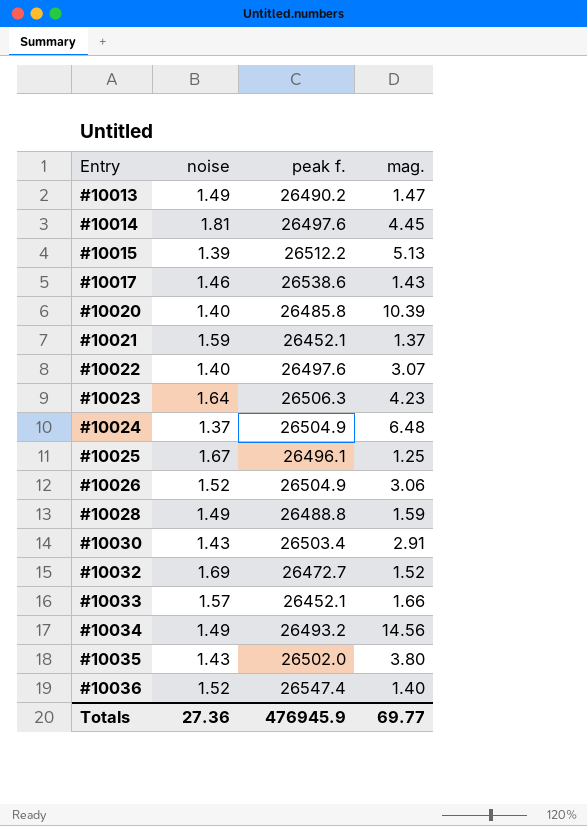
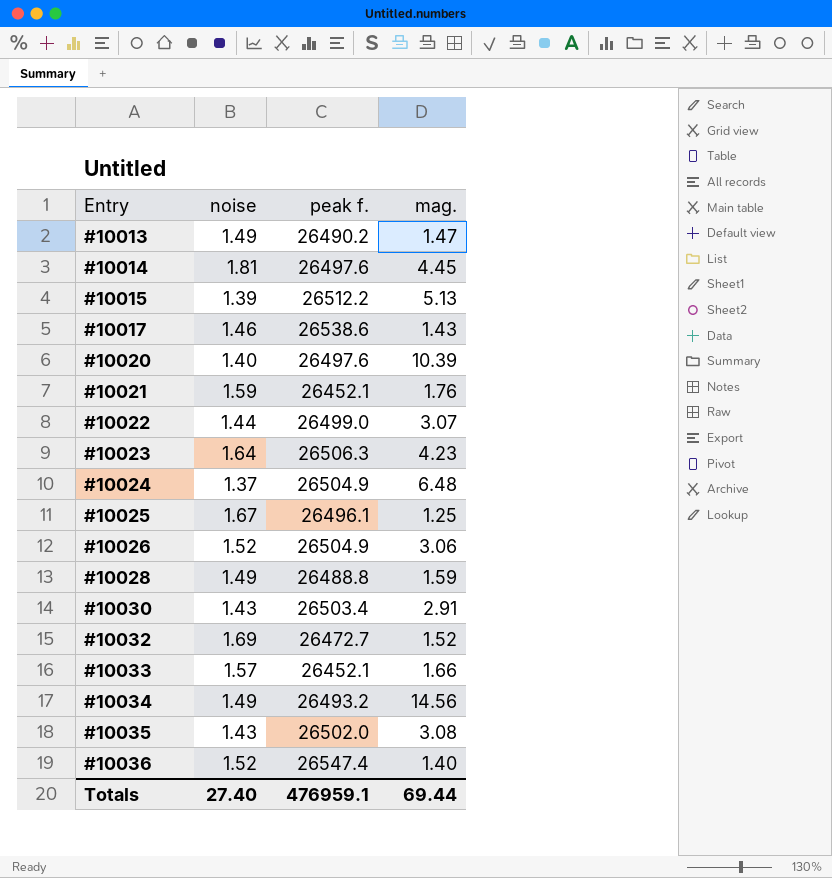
#10020 | peak f.: 26485.8 -> 26497.6
#10021 | mag.: 1.37 -> 1.76
#10022 | noise: 1.40 -> 1.44
#10022 | peak f.: 26497.6 -> 26499.0
#10035 | mag.: 3.80 -> 3.08
Totals | noise: 27.36 -> 27.40
Totals | peak f.: 476945.9 -> 476959.1
Totals | mag.: 69.77 -> 69.44

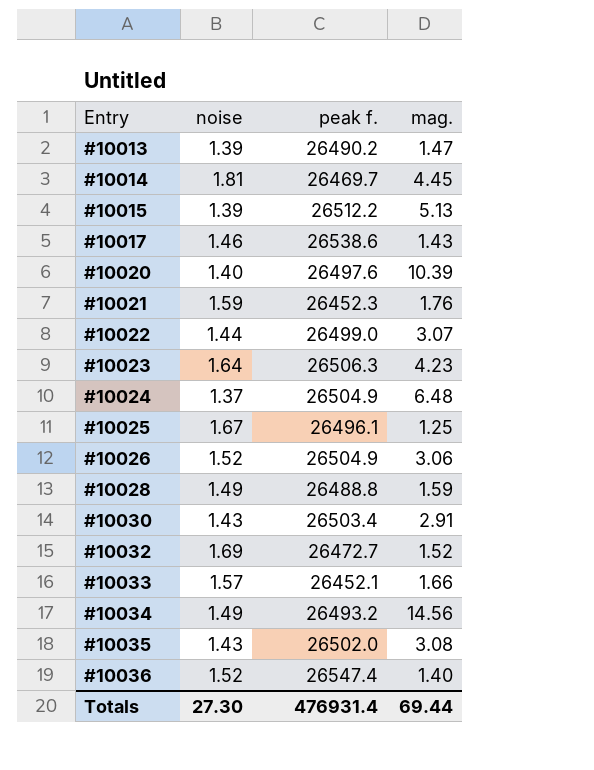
#10013 | noise: 1.49 -> 1.39
#10014 | peak f.: 26497.6 -> 26469.7
#10021 | peak f.: 26452.1 -> 26452.3
Totals | noise: 27.40 -> 27.30
Totals | peak f.: 476959.1 -> 476931.4

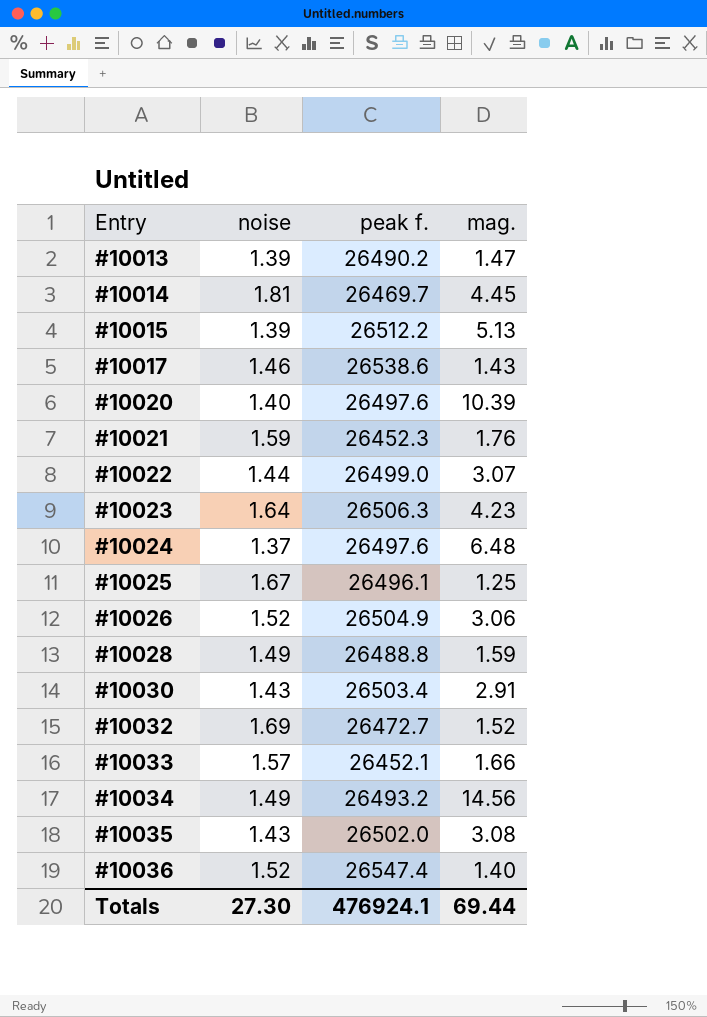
#10024 | peak f.: 26504.9 -> 26497.6
Totals | peak f.: 476931.4 -> 476924.1

